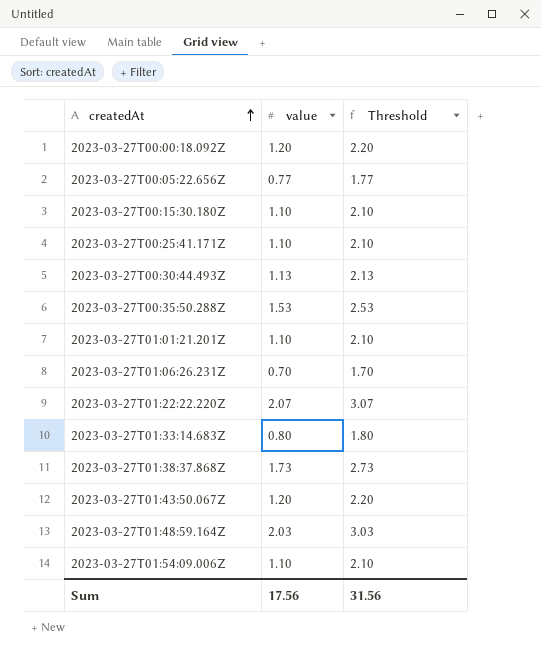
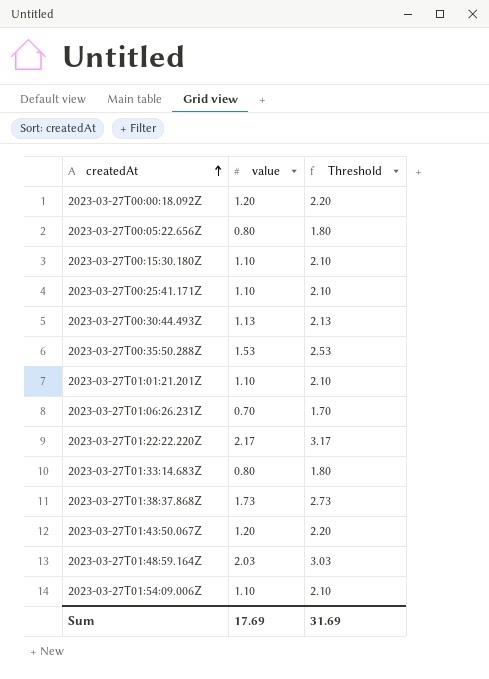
2023-03-27T00:05:22.656Z | value: 0.77 -> 0.80
2023-03-27T00:05:22.656Z | Threshold: 1.77 -> 1.80
2023-03-27T01:22:22.220Z | value: 2.07 -> 2.17
2023-03-27T01:22:22.220Z | Threshold: 3.07 -> 3.17
Sum | value: 17.56 -> 17.69
Sum | Threshold: 31.56 -> 31.69

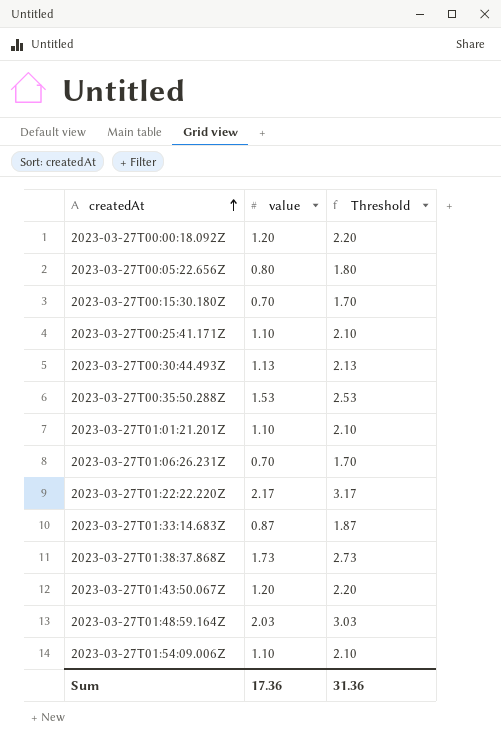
2023-03-27T00:15:30.180Z | value: 1.10 -> 0.70
2023-03-27T00:15:30.180Z | Threshold: 2.10 -> 1.70
2023-03-27T01:33:14.683Z | value: 0.80 -> 0.87
2023-03-27T01:33:14.683Z | Threshold: 1.80 -> 1.87
Sum | value: 17.69 -> 17.36
Sum | Threshold: 31.69 -> 31.36

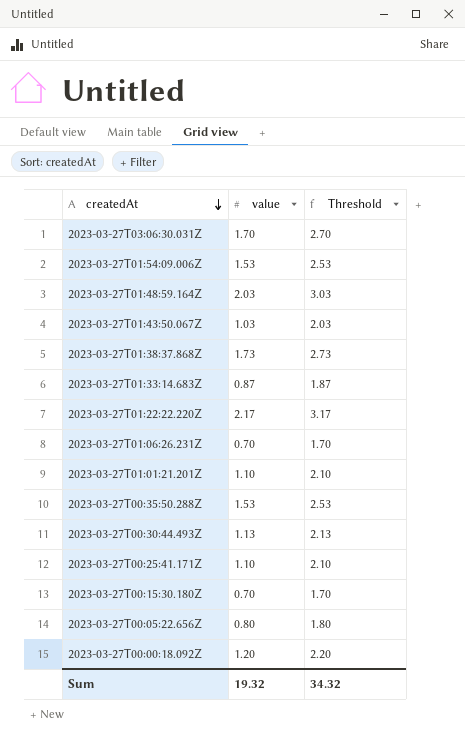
row order: createdAt ascending -> createdAt descending
row 2023-03-27T03:06:30.031Z: none -> 1.70 | 2.70
2023-03-27T01:54:09.006Z | value: 1.10 -> 1.53
2023-03-27T01:54:09.006Z | Threshold: 2.10 -> 2.53
2023-03-27T01:43:50.067Z | value: 1.20 -> 1.03
2023-03-27T01:43:50.067Z | Threshold: 2.20 -> 2.03
Sum | value: 17.36 -> 19.32
Sum | Threshold: 31.36 -> 34.32

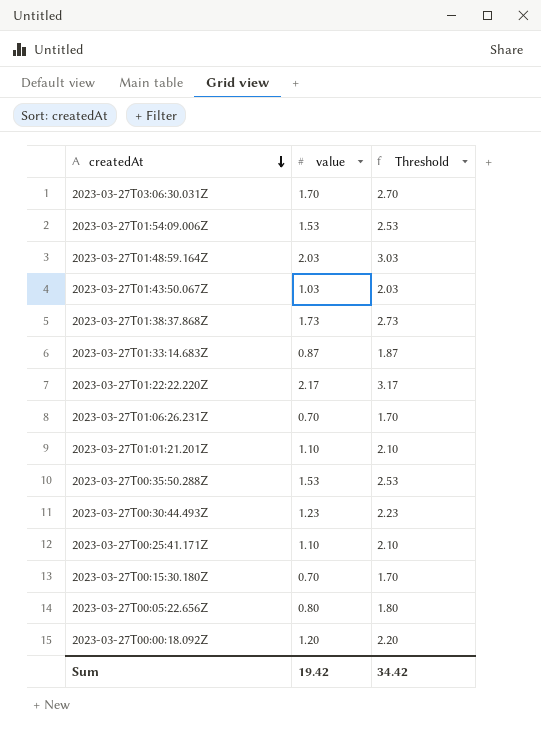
2023-03-27T00:30:44.493Z | value: 1.13 -> 1.23
2023-03-27T00:30:44.493Z | Threshold: 2.13 -> 2.23
Sum | value: 19.32 -> 19.42
Sum | Threshold: 34.32 -> 34.42

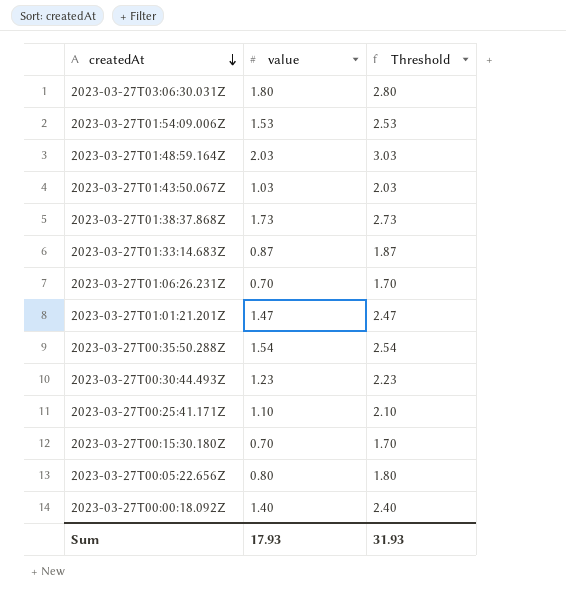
row 2023-03-27T01:22:22.220Z: 2.17 | 3.17 -> none
2023-03-27T03:06:30.031Z | value: 1.70 -> 1.80
2023-03-27T03:06:30.031Z | Threshold: 2.70 -> 2.80
2023-03-27T01:01:21.201Z | value: 1.10 -> 1.47
2023-03-27T01:01:21.201Z | Threshold: 2.10 -> 2.47
2023-03-27T00:35:50.288Z | value: 1.53 -> 1.54
2023-03-27T00:35:50.288Z | Threshold: 2.53 -> 2.54
2023-03-27T00:00:18.092Z | value: 1.20 -> 1.40
2023-03-27T00:00:18.092Z | Threshold: 2.20 -> 2.40
Sum | value: 19.42 -> 17.93
Sum | Threshold: 34.42 -> 31.93

